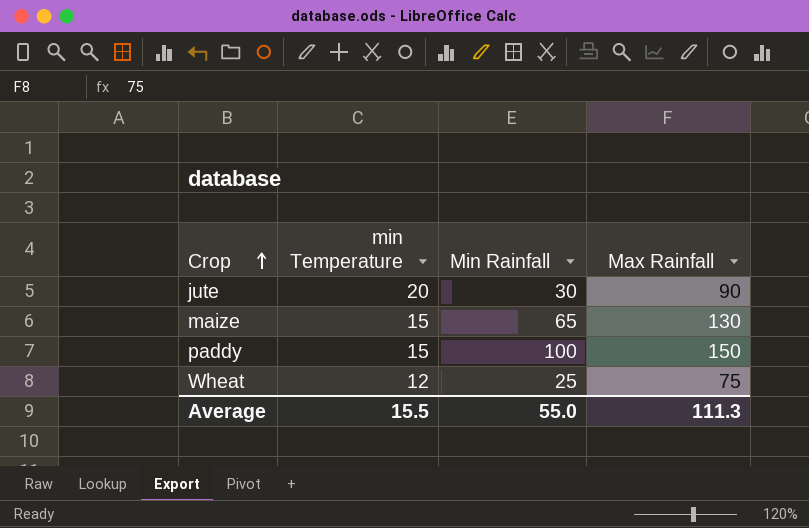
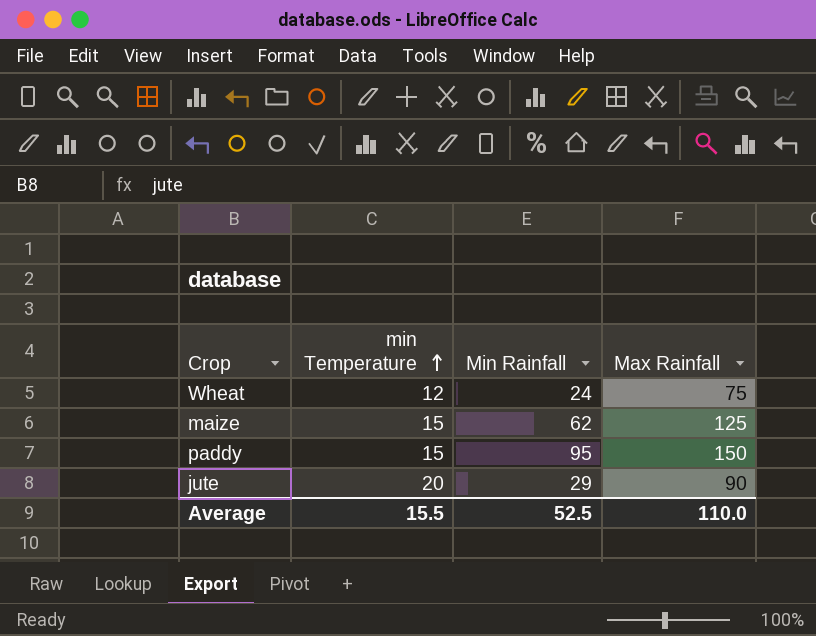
row order: Crop ascending -> min Temperature ascending
Wheat | Min Rainfall: 25 -> 24
maize | Min Rainfall: 65 -> 62
maize | Max Rainfall: 130 -> 125
paddy | Min Rainfall: 100 -> 95
jute | Min Rainfall: 30 -> 29
Average | Min Rainfall: 55.0 -> 52.5
Average | Max Rainfall: 111.3 -> 110.0

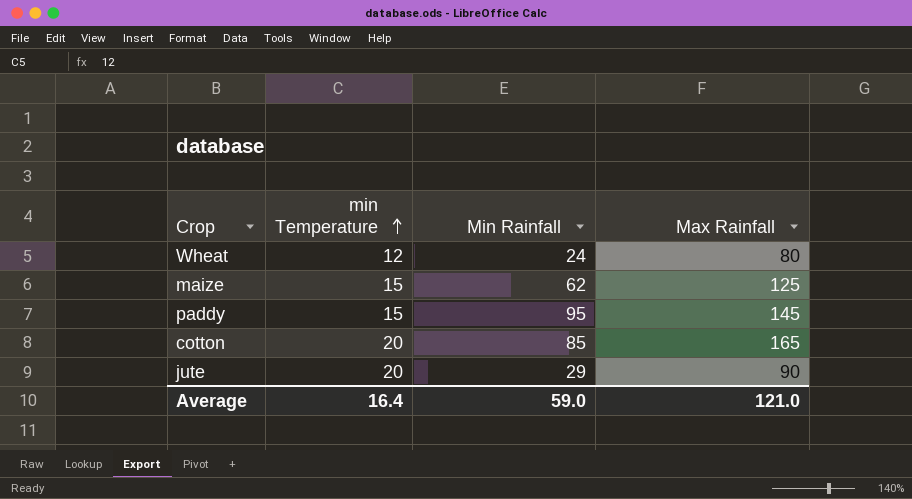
Wheat | Max Rainfall: 75 -> 80
paddy | Max Rainfall: 150 -> 145
row cotton: none -> 20 | 85 | 165
Average | min Temperature: 15.5 -> 16.4
Average | Min Rainfall: 52.5 -> 59.0
Average | Max Rainfall: 110.0 -> 121.0

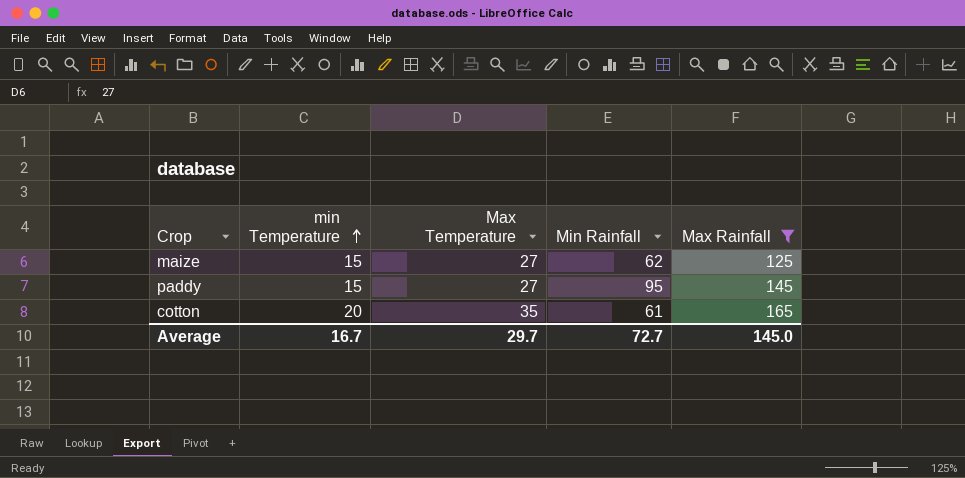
filter: none -> Max Rainfall >= 125
column Max Temperature | position: none -> 3
cotton | Min Rainfall: 85 -> 61
Average | min Temperature: 16.4 -> 16.7
Average | Min Rainfall: 59.0 -> 72.7
Average | Max Rainfall: 121.0 -> 145.0

